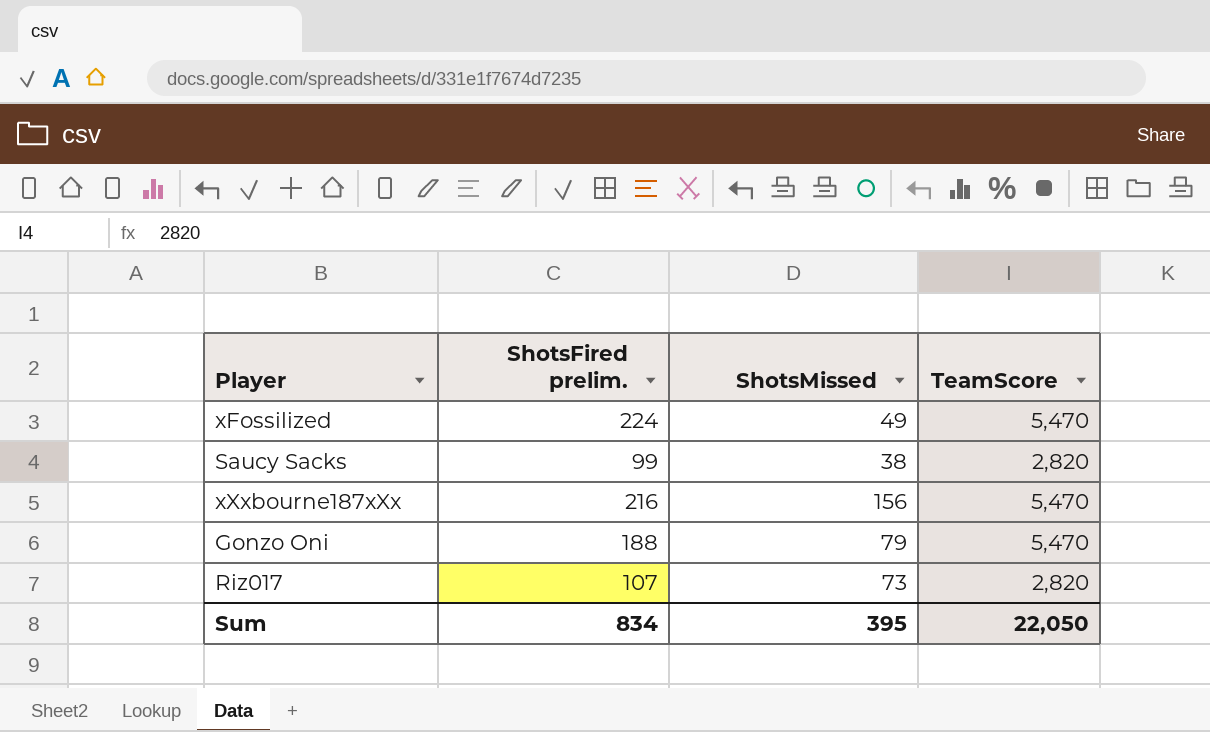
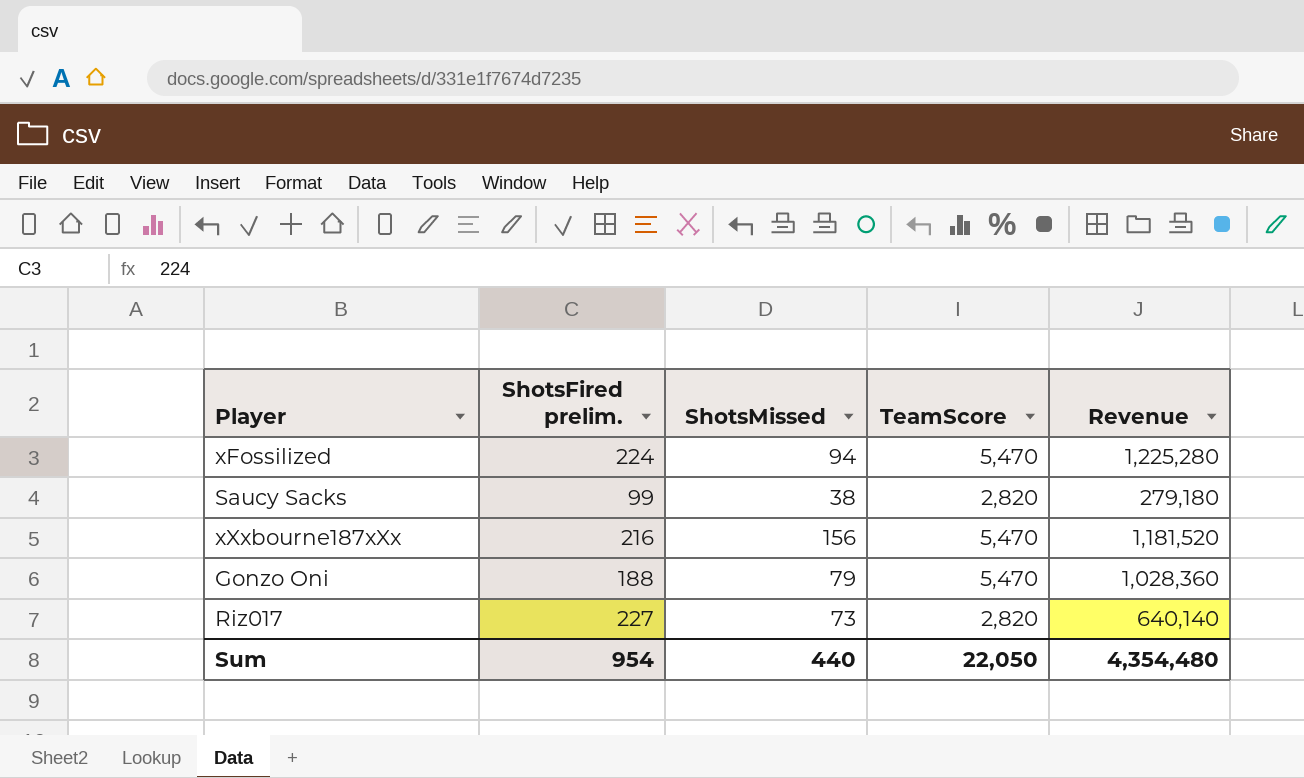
column Revenue | formula: none -> [ShotsFired prelim.] * [TeamScore]
xFossilized | ShotsMissed: 49 -> 94
Riz017 | ShotsFired prelim.: 107 -> 227
Sum | ShotsFired prelim.: 834 -> 954
Sum | ShotsMissed: 395 -> 440

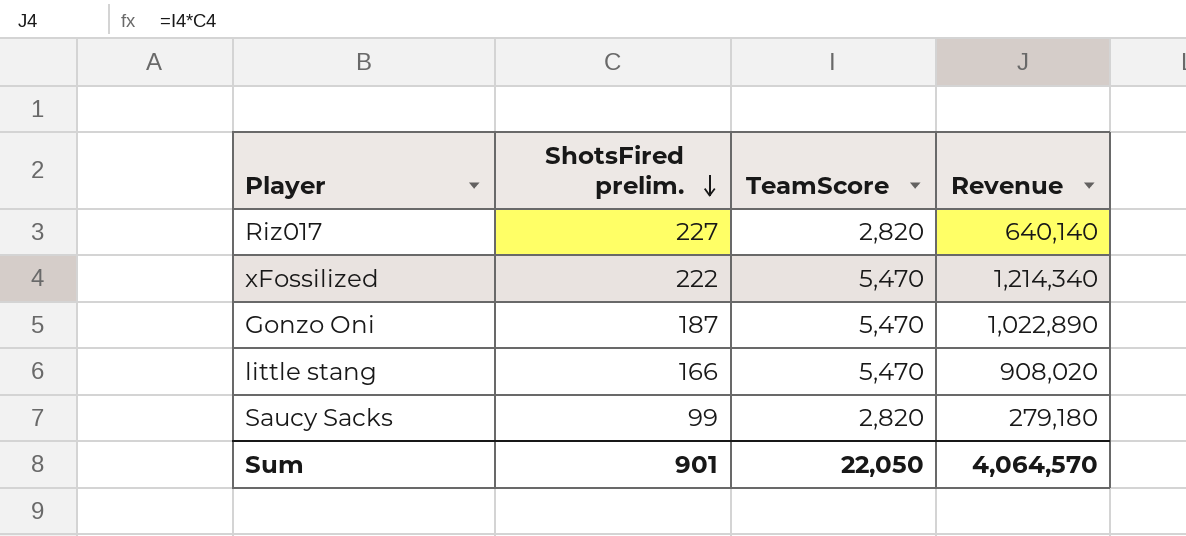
row order: none -> ShotsFired prelim. descending
column ShotsMissed | position: 3 -> none
row xXxbourne187xXx: 216 | 156 | 5,470 | 1,181,520 -> none
xFossilized | ShotsFired prelim.: 224 -> 222
xFossilized | Revenue: 1,225,280 -> 1,214,340
Gonzo Oni | ShotsFired prelim.: 188 -> 187
Gonzo Oni | Revenue: 1,028,360 -> 1,022,890
row little stang: none -> 166 | 5,470 | 908,020
Sum | ShotsFired prelim.: 954 -> 901
Sum | Revenue: 4,354,480 -> 4,064,570

